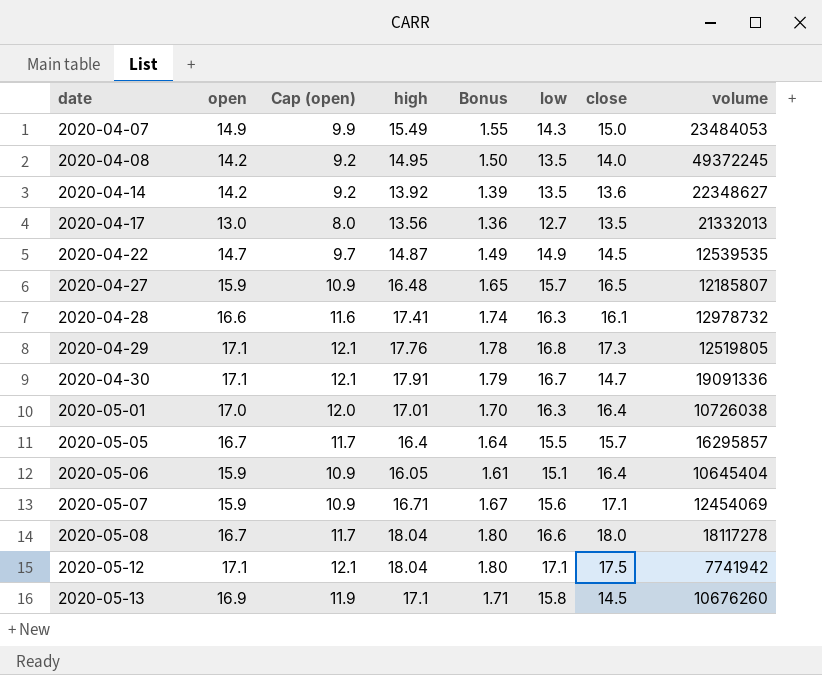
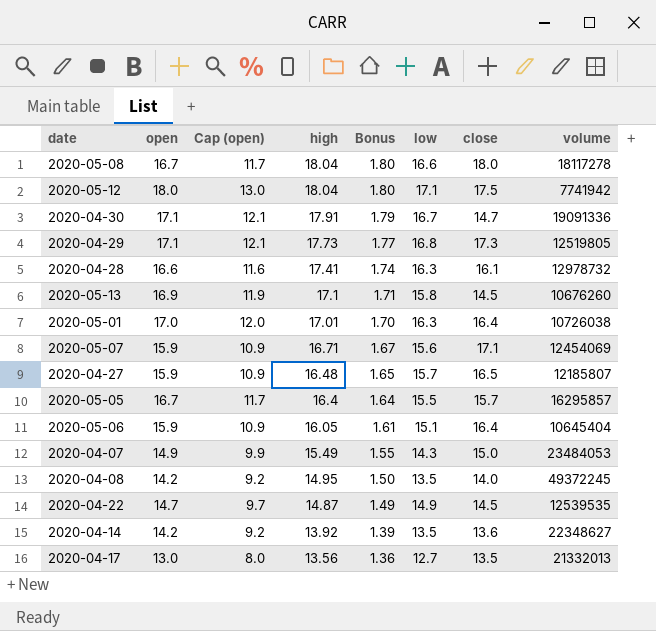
row order: date ascending -> high descending
2020-05-12 | open: 17.1 -> 18.0
2020-05-12 | Cap (open): 12.1 -> 13.0
2020-04-29 | high: 17.76 -> 17.73
2020-04-29 | Bonus: 1.78 -> 1.77

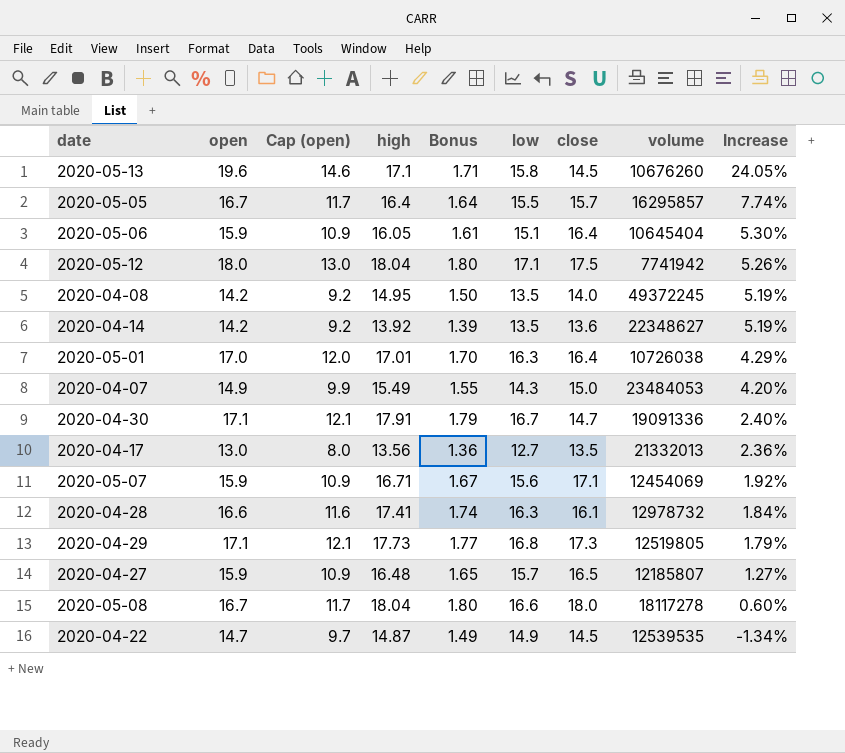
row order: high descending -> Increase descending
column Increase | formula: none -> ([open] - [low]) / [low]
2020-05-13 | open: 16.9 -> 19.6
2020-05-13 | Cap (open): 11.9 -> 14.6

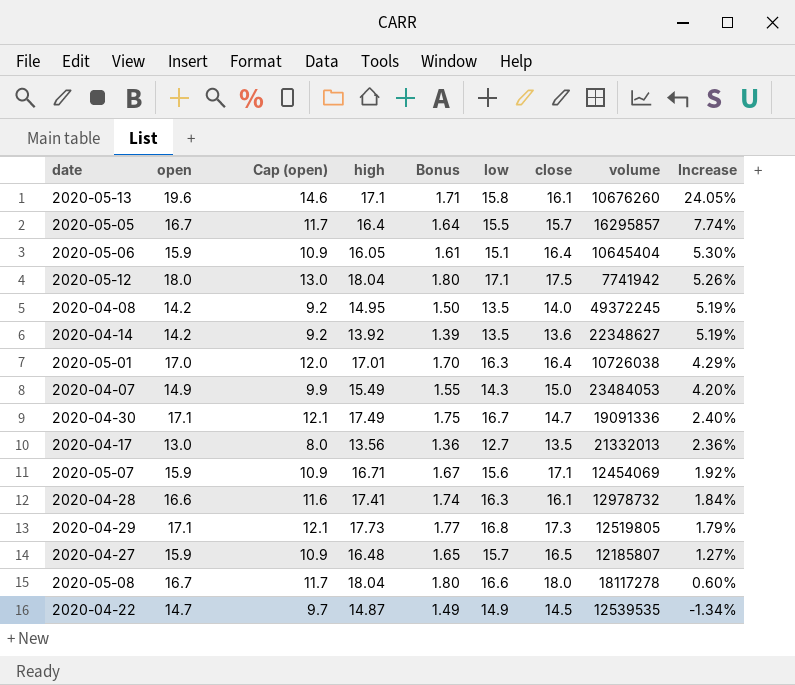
2020-05-13 | close: 14.5 -> 16.1
2020-04-30 | high: 17.91 -> 17.49
2020-04-30 | Bonus: 1.79 -> 1.75

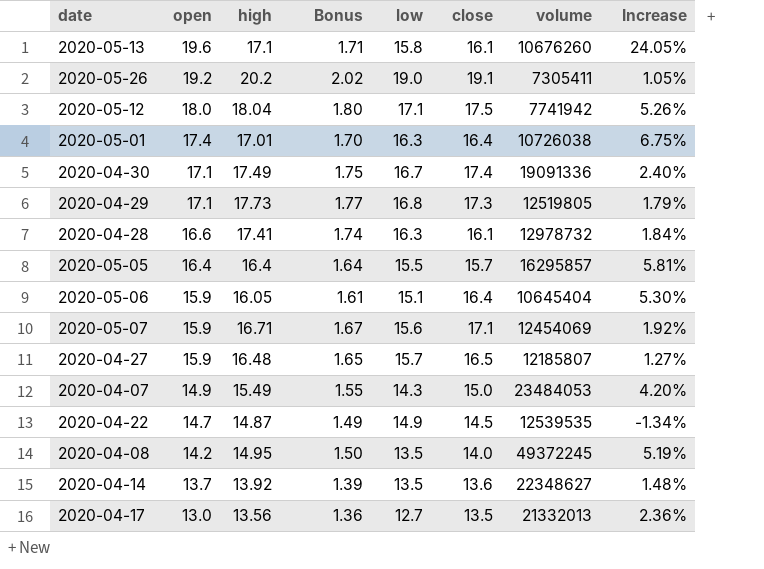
row order: Increase descending -> open descending
column Cap (open) | formula: [open] - 5 -> none
row 2020-05-08: 16.7 | 11.7 | 18.04 | 1.80 | 16.6 | 18.0 | 18117278 | 0.60% -> none
row 2020-05-26: none -> 19.2 | 20.2 | 2.02 | 19.0 | 19.1 | 7305411 | 1.05%
2020-05-01 | open: 17.0 -> 17.4
2020-05-01 | Increase: 4.29% -> 6.75%
2020-04-30 | close: 14.7 -> 17.4
2020-05-05 | open: 16.7 -> 16.4
2020-05-05 | Increase: 7.74% -> 5.81%
2020-04-14 | open: 14.2 -> 13.7
2020-04-14 | Increase: 5.19% -> 1.48%

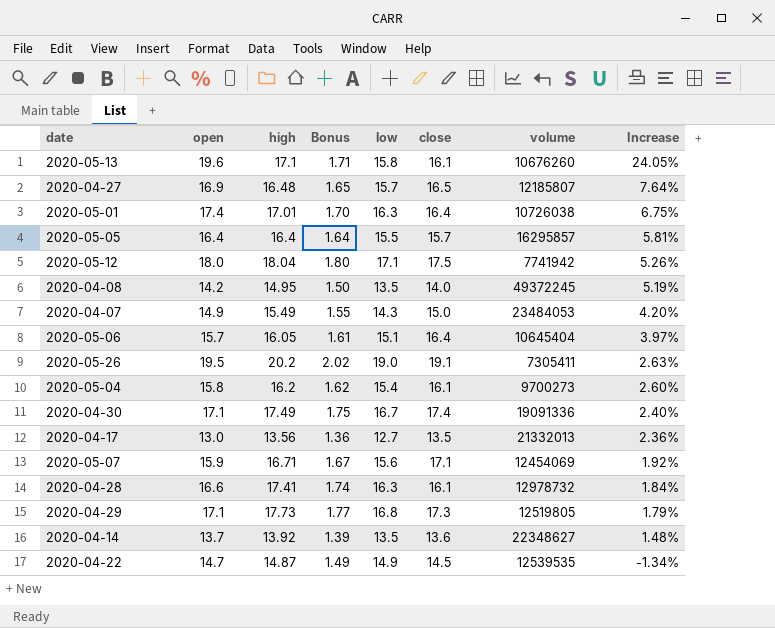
row order: open descending -> Increase descending
2020-04-27 | open: 15.9 -> 16.9
2020-04-27 | Increase: 1.27% -> 7.64%
2020-05-06 | open: 15.9 -> 15.7
2020-05-06 | Increase: 5.30% -> 3.97%
2020-05-26 | open: 19.2 -> 19.5
2020-05-26 | Increase: 1.05% -> 2.63%
row 2020-05-04: none -> 15.8 | 16.2 | 1.62 | 15.4 | 16.1 | 9700273 | 2.60%

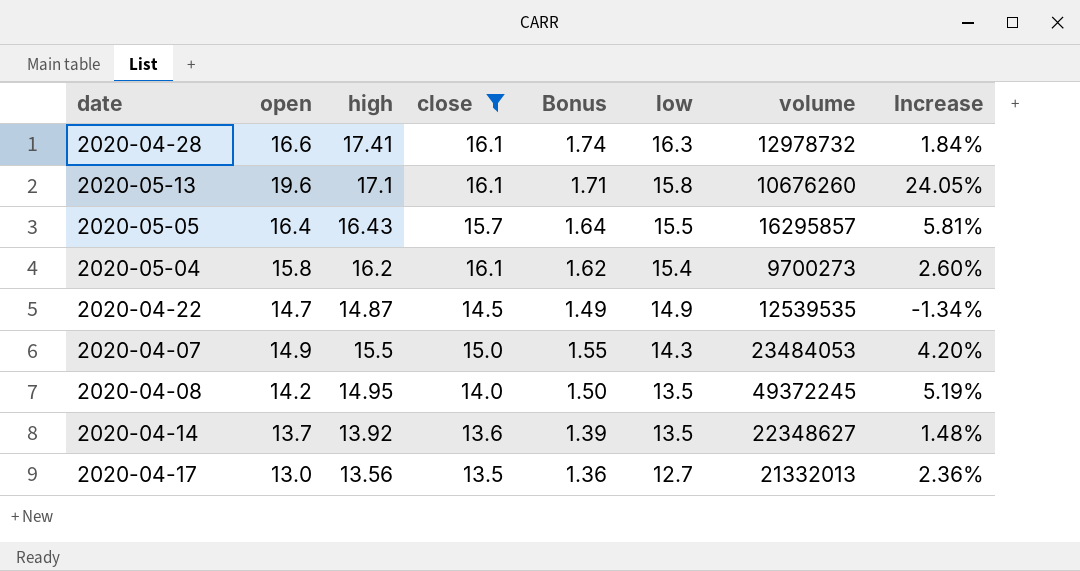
filter: none -> close <= 16.1
row order: Increase descending -> low descending
column close | position: 6 -> 4
2020-05-05 | high: 16.4 -> 16.43
2020-04-07 | high: 15.49 -> 15.5

